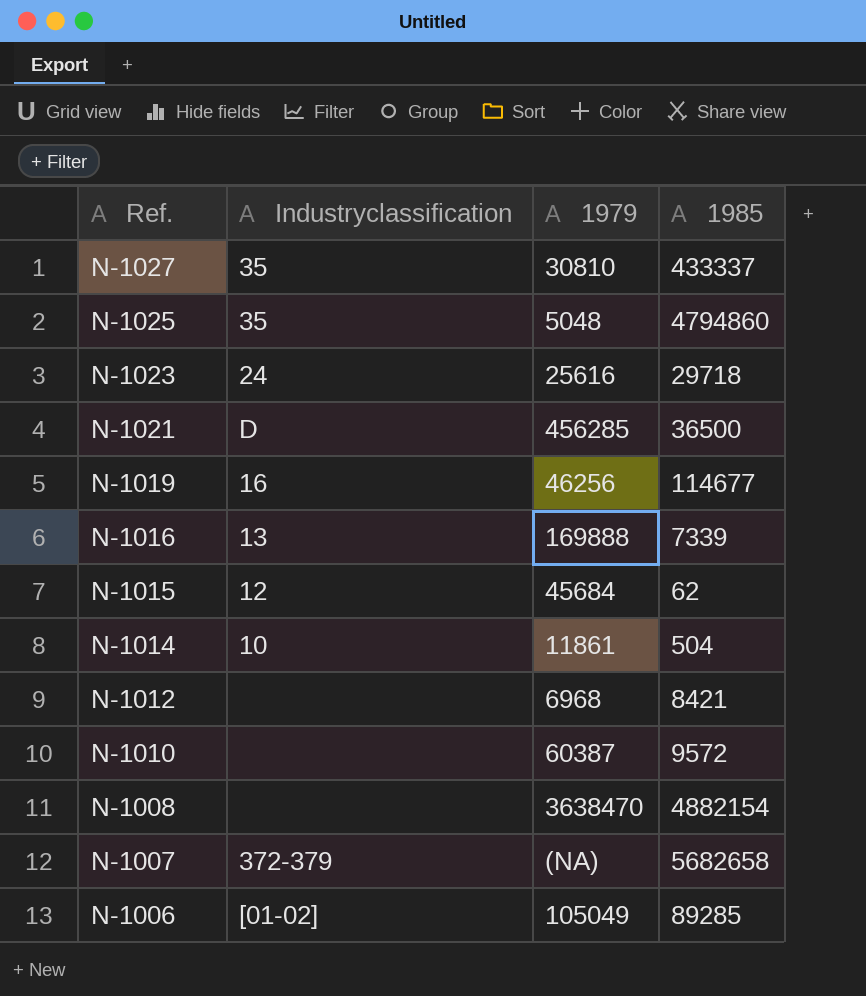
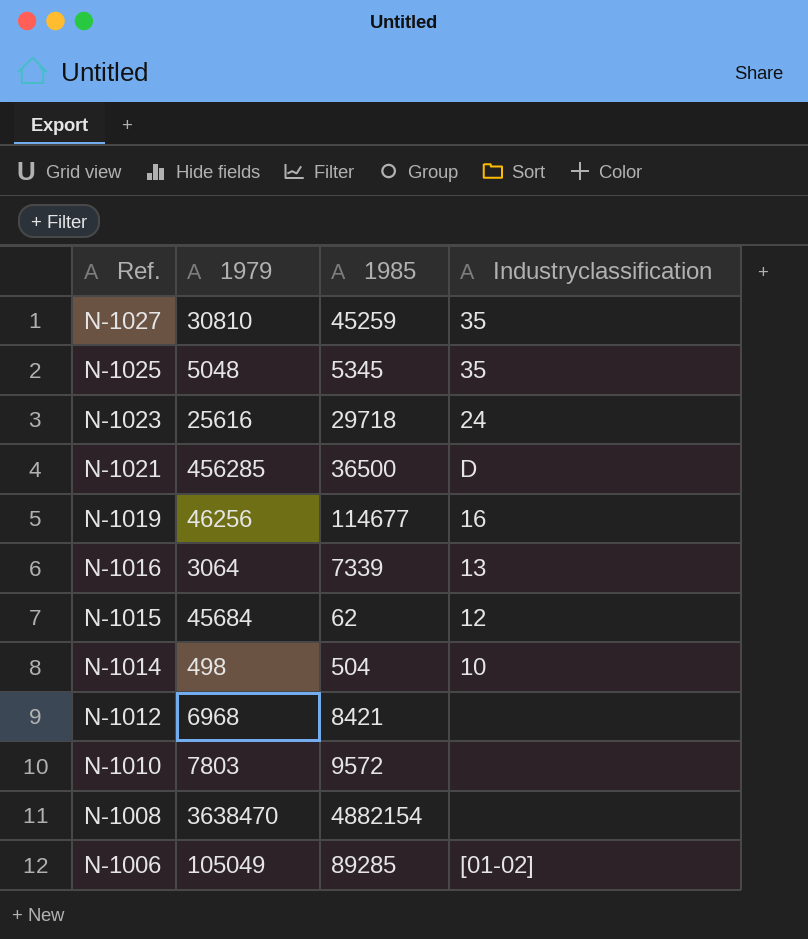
column Industryclassification | position: 2 -> 4
row N-1007: 372-379 | (NA) | 5682658 -> none
N-1027 | 1985: 433337 -> 45259
N-1025 | 1985: 4794860 -> 5345
N-1016 | 1979: 169888 -> 3064
N-1014 | 1979: 11861 -> 498
N-1010 | 1979: 60387 -> 7803

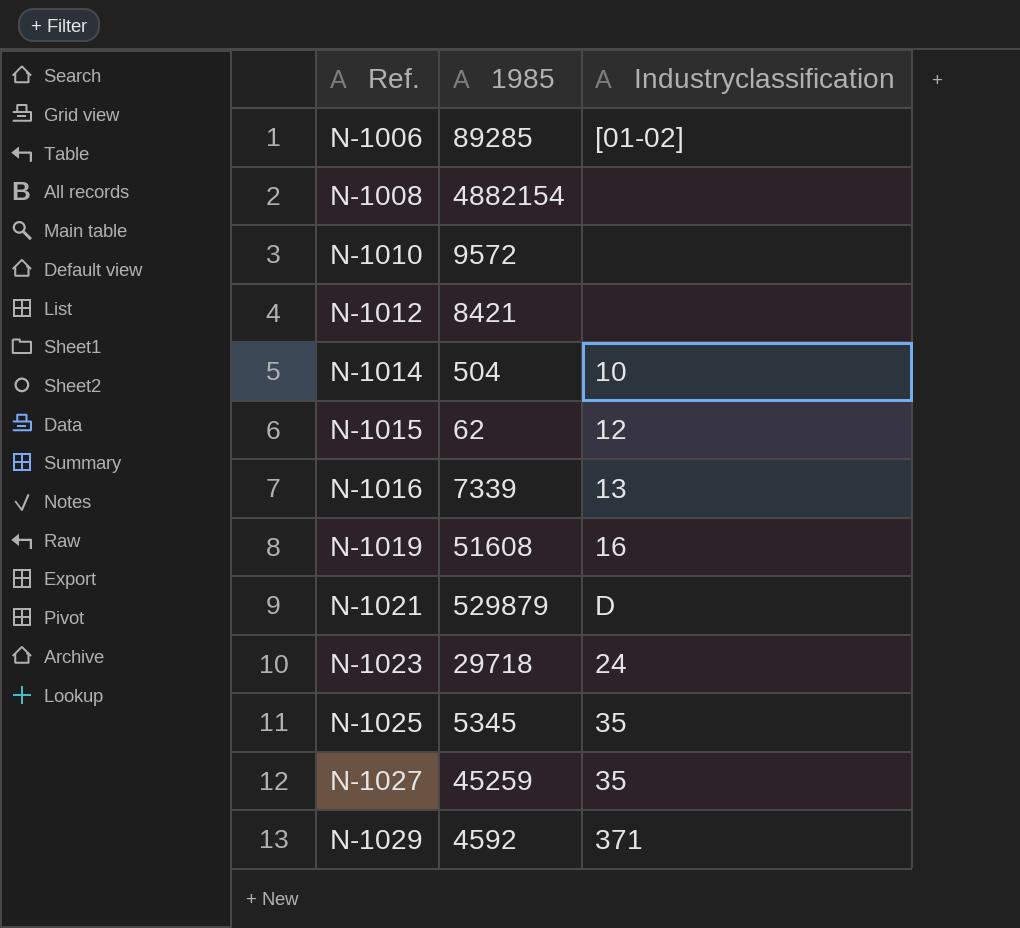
row order: Ref. descending -> Ref. ascending
column 1979 | position: 2 -> none
N-1019 | 1985: 114677 -> 51608
N-1021 | 1985: 36500 -> 529879
row N-1029: none -> 4592 | 371

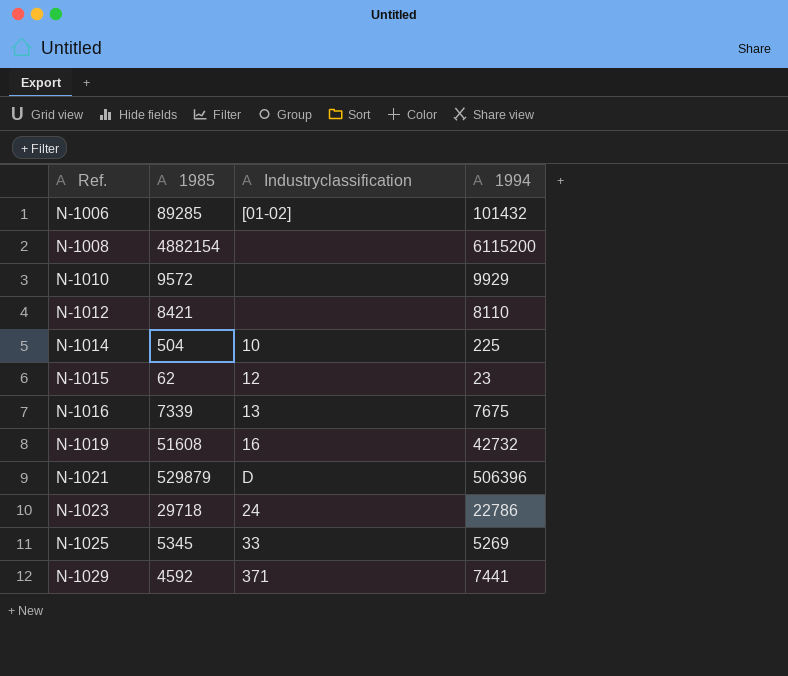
column 1994 | position: none -> 4
row N-1027: 45259 | 35 -> none
N-1025 | Industryclassification: 35 -> 33

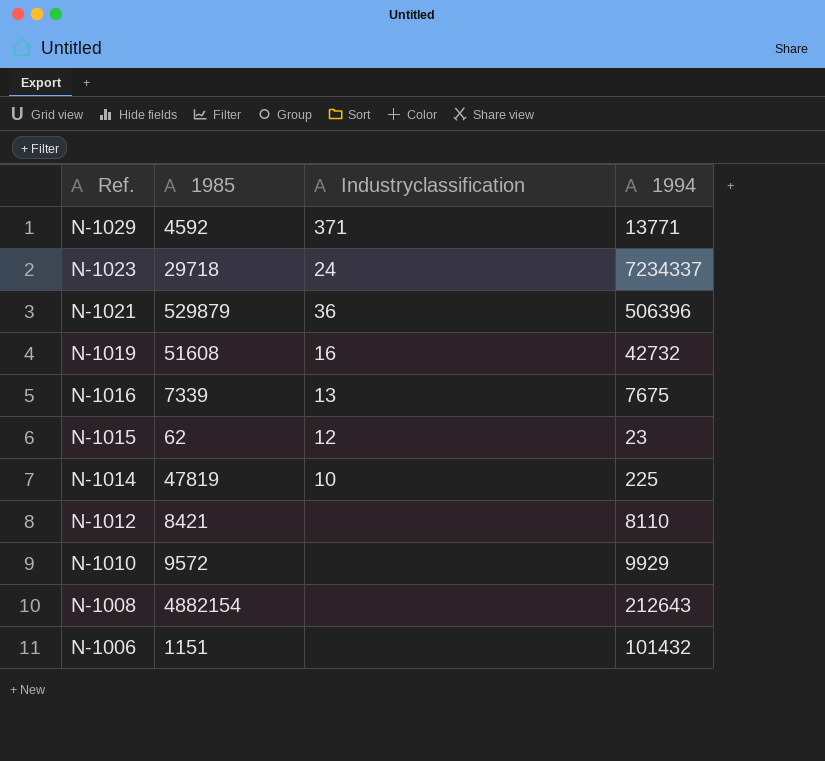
row order: Ref. ascending -> Ref. descending
row N-1025: 5345 | 33 | 5269 -> none
N-1029 | 1994: 7441 -> 13771
N-1023 | 1994: 22786 -> 7234337
N-1021 | Industryclassification: D -> 36
N-1014 | 1985: 504 -> 47819
N-1008 | 1994: 6115200 -> 212643
N-1006 | 1985: 89285 -> 1151
N-1006 | Industryclassification: [01-02] -> none

